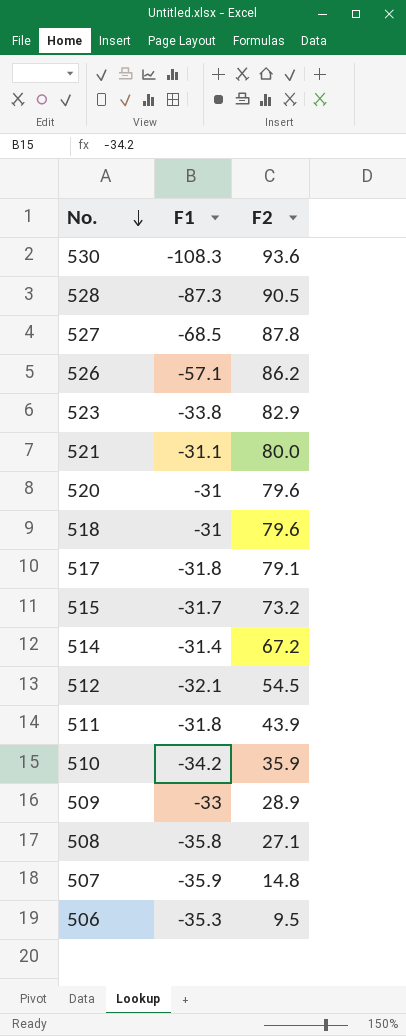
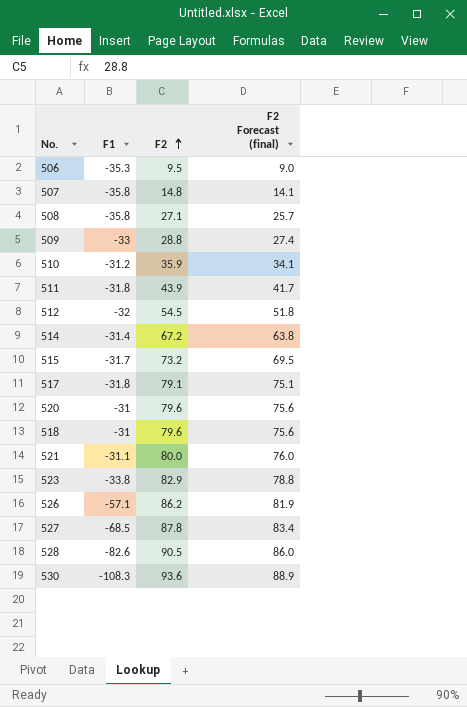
row order: No. descending -> F2 ascending
column F2 Forecast (final) | formula: none -> [F2] * 0.95
507 | F1: -35.9 -> -35.8
509 | F2: 28.9 -> 28.8
510 | F1: -34.2 -> -31.2
512 | F1: -32.1 -> -32
528 | F1: -87.3 -> -82.6

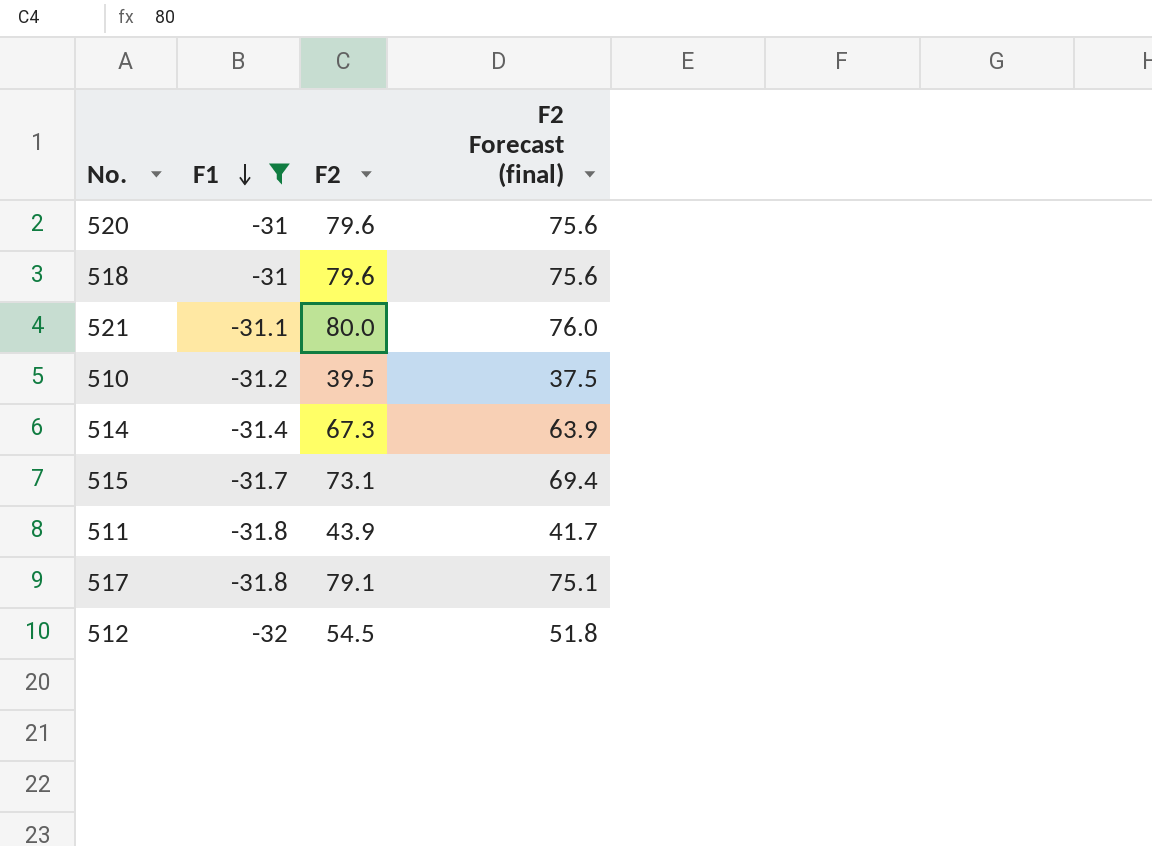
filter: none -> F1 >= -32
row order: F2 ascending -> F1 descending
510 | F2: 35.9 -> 39.5
510 | F2 Forecast (final): 34.1 -> 37.5
514 | F2: 67.2 -> 67.3
514 | F2 Forecast (final): 63.8 -> 63.9
515 | F2: 73.2 -> 73.1
515 | F2 Forecast (final): 69.5 -> 69.4

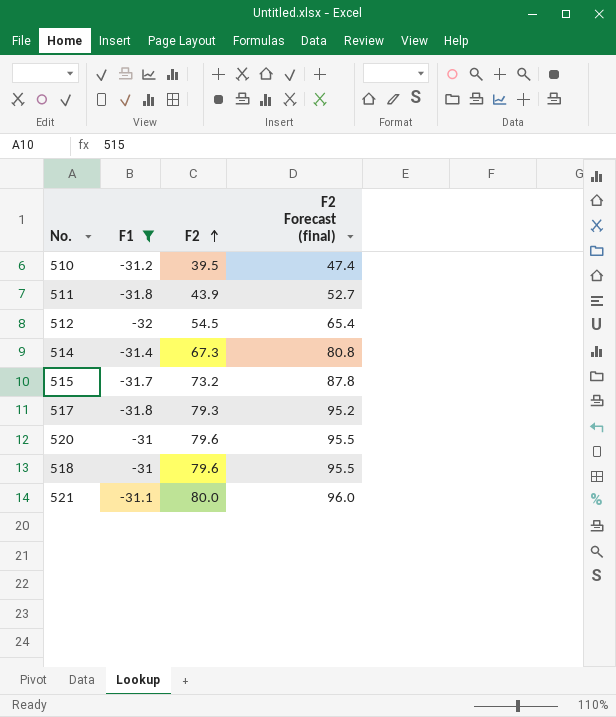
row order: F1 descending -> F2 ascending
column F2 Forecast (final) | formula: [F2] * 0.95 -> [F2] * 1.2
515 | F2: 73.1 -> 73.2
517 | F2: 79.1 -> 79.3

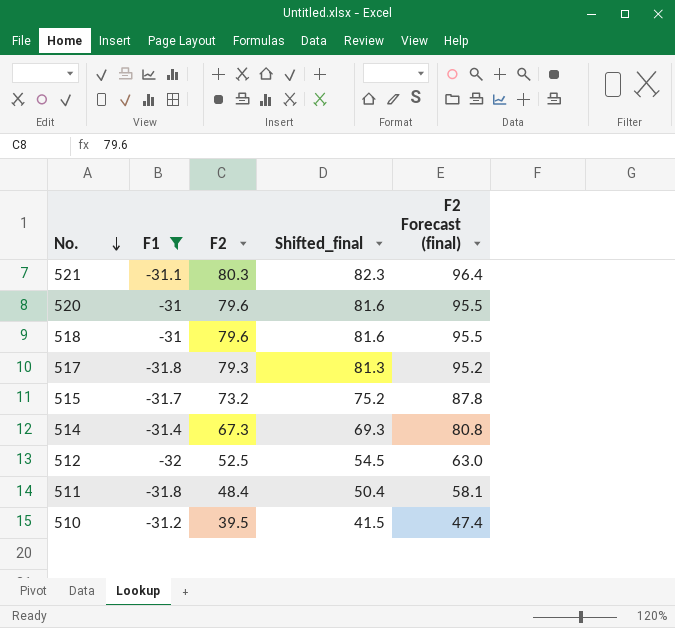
row order: F2 ascending -> No. descending
column Shifted_final | formula: none -> [F2] + 2
521 | F2: 80.0 -> 80.3
521 | F2 Forecast (final): 96.0 -> 96.4
512 | F2: 54.5 -> 52.5
512 | F2 Forecast (final): 65.4 -> 63.0
511 | F2: 43.9 -> 48.4
511 | F2 Forecast (final): 52.7 -> 58.1

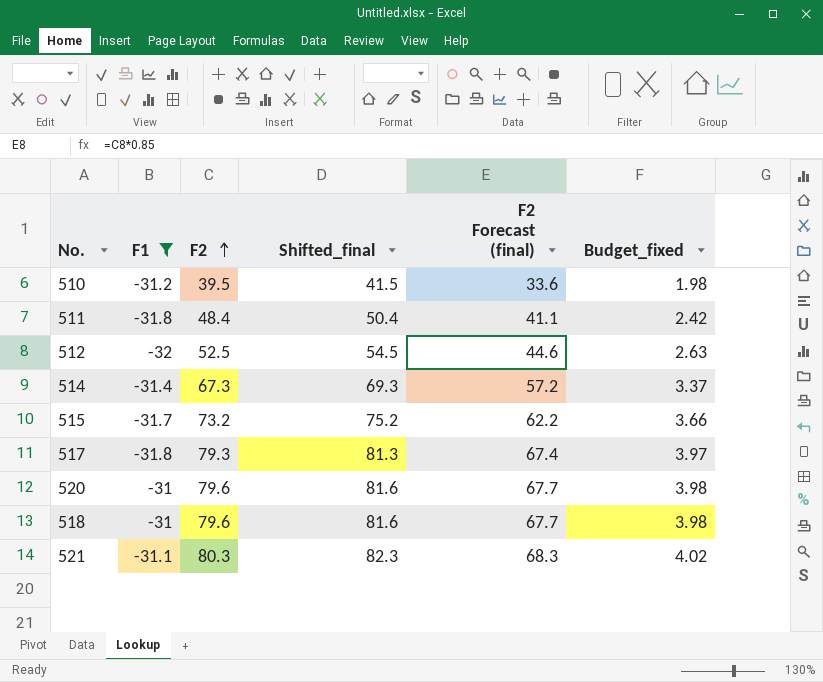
row order: No. descending -> F2 ascending
column F2 Forecast (final) | formula: [F2] * 1.2 -> [F2] * 0.85
column Budget_fixed | formula: none -> [F2] * 0.05

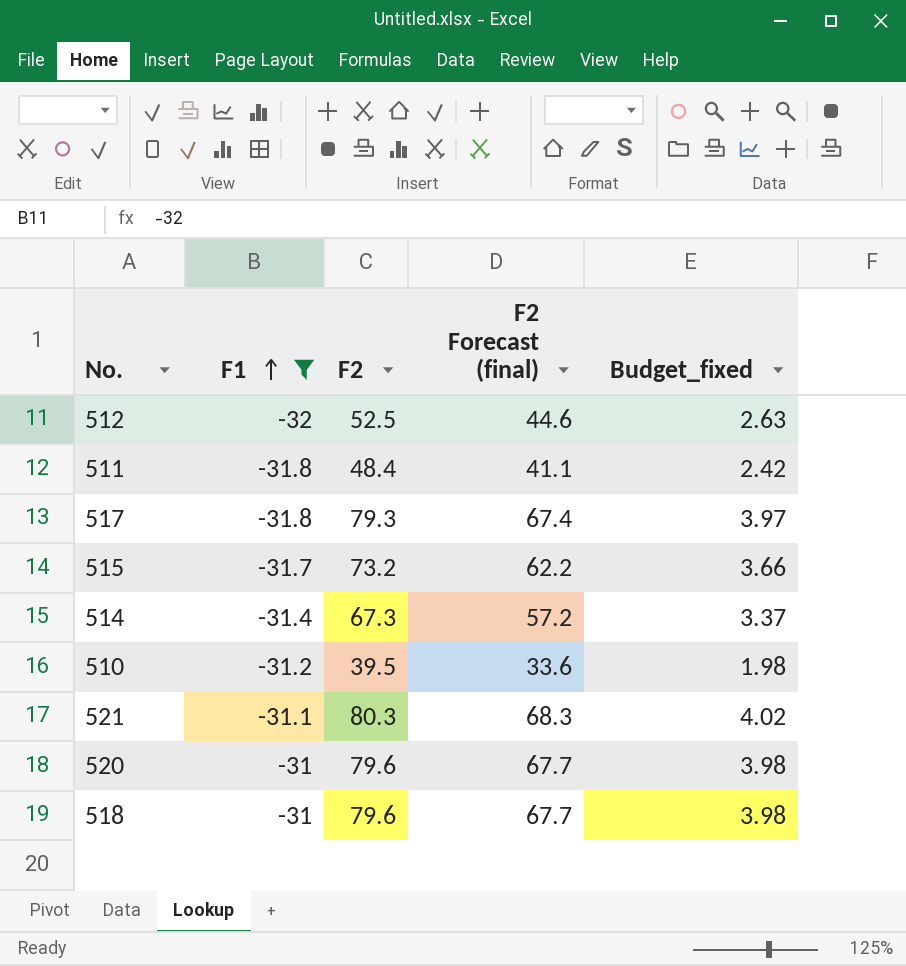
row order: F2 ascending -> F1 ascending
column Shifted_final | formula: [F2] + 2 -> none

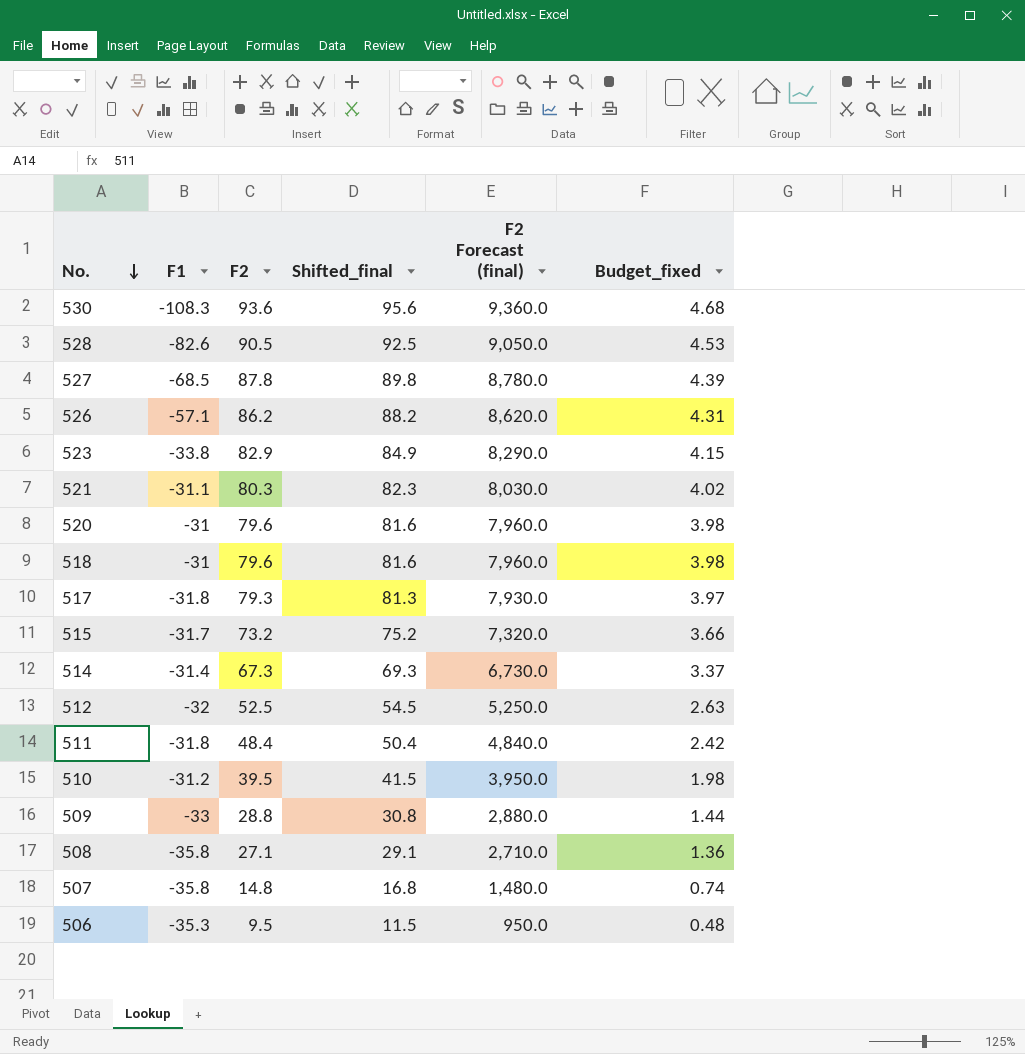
filter: F1 >= -32 -> none
row order: F1 ascending -> No. descending
column Shifted_final | formula: none -> [F2] + 2
column F2 Forecast (final) | formula: [F2] * 0.85 -> [F2] * 100

